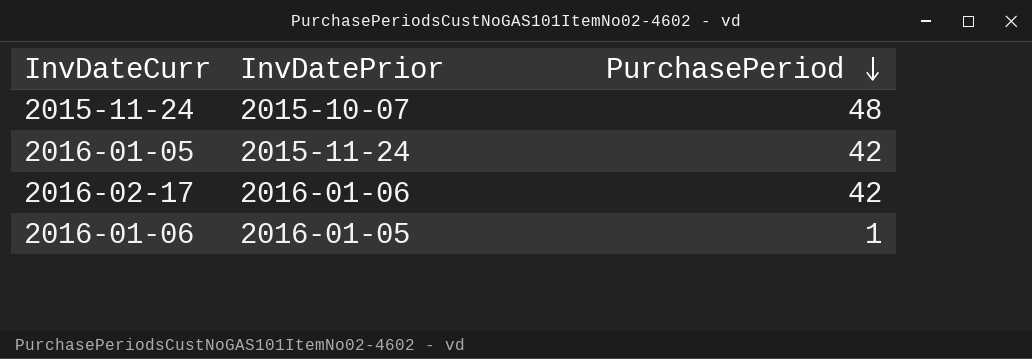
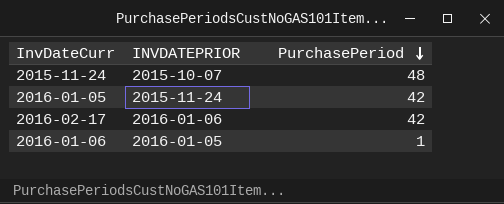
column name: InvDatePrior -> INVDATEPRIOR

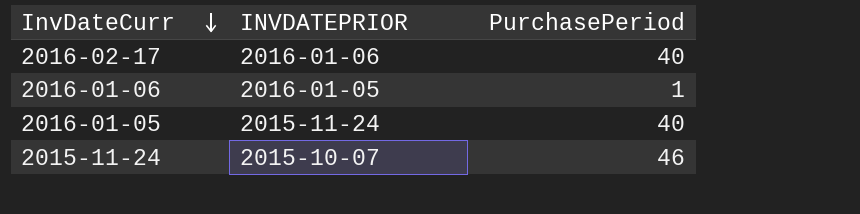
row order: PurchasePeriod descending -> InvDateCurr descending
2016-02-17 | PurchasePeriod: 42 -> 40
2016-01-05 | PurchasePeriod: 42 -> 40
2015-11-24 | PurchasePeriod: 48 -> 46

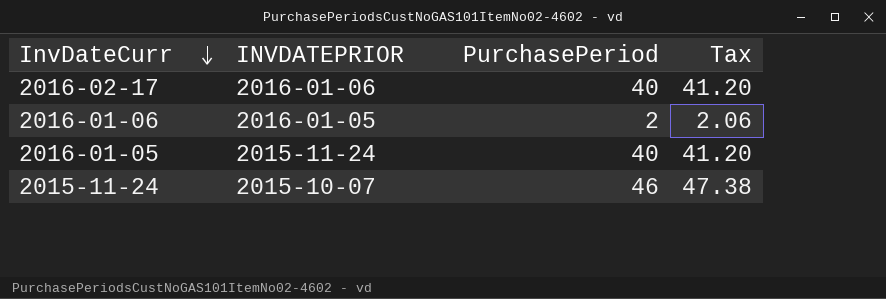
column Tax | formula: none -> [PurchasePeriod] * 1.03
2016-01-06 | PurchasePeriod: 1 -> 2

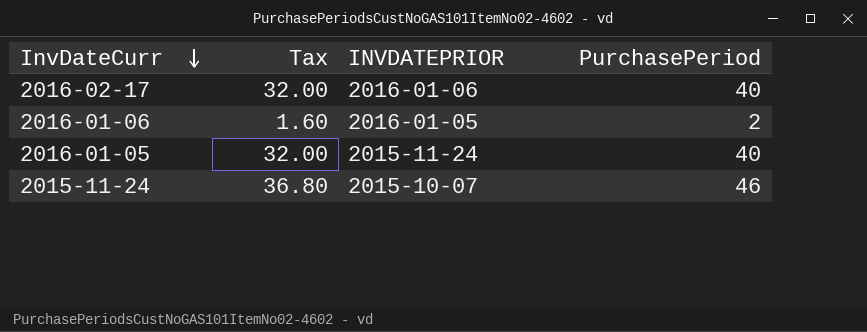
column Tax | formula: [PurchasePeriod] * 1.03 -> [PurchasePeriod] * 0.8
column Tax | position: 4 -> 2

